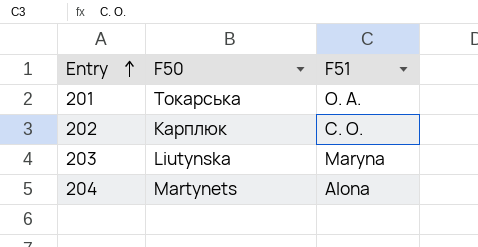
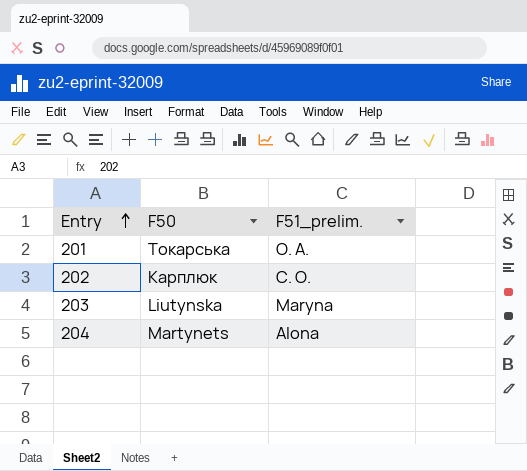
column name: F51 -> F51_prelim.

